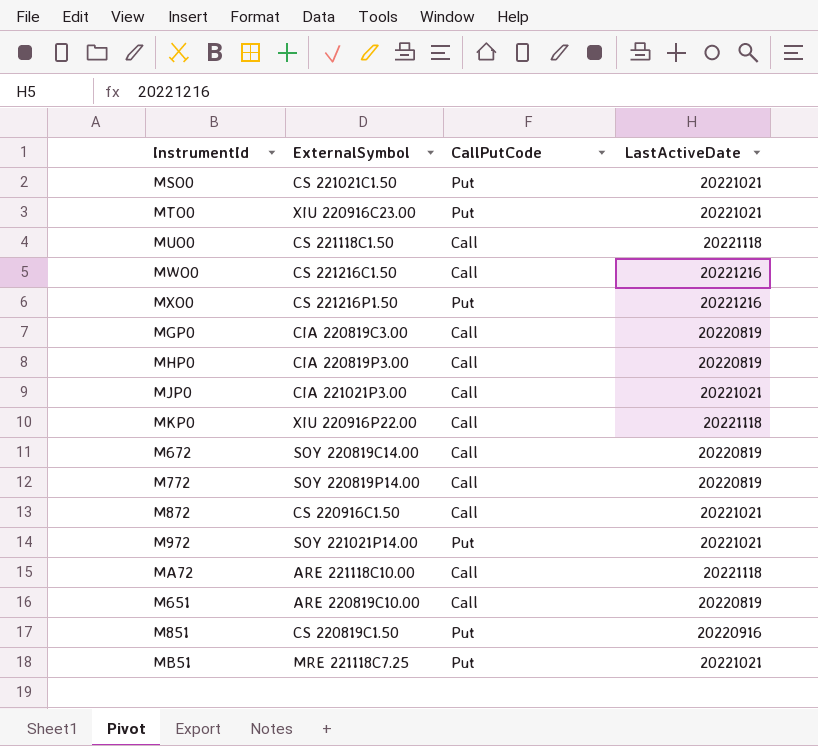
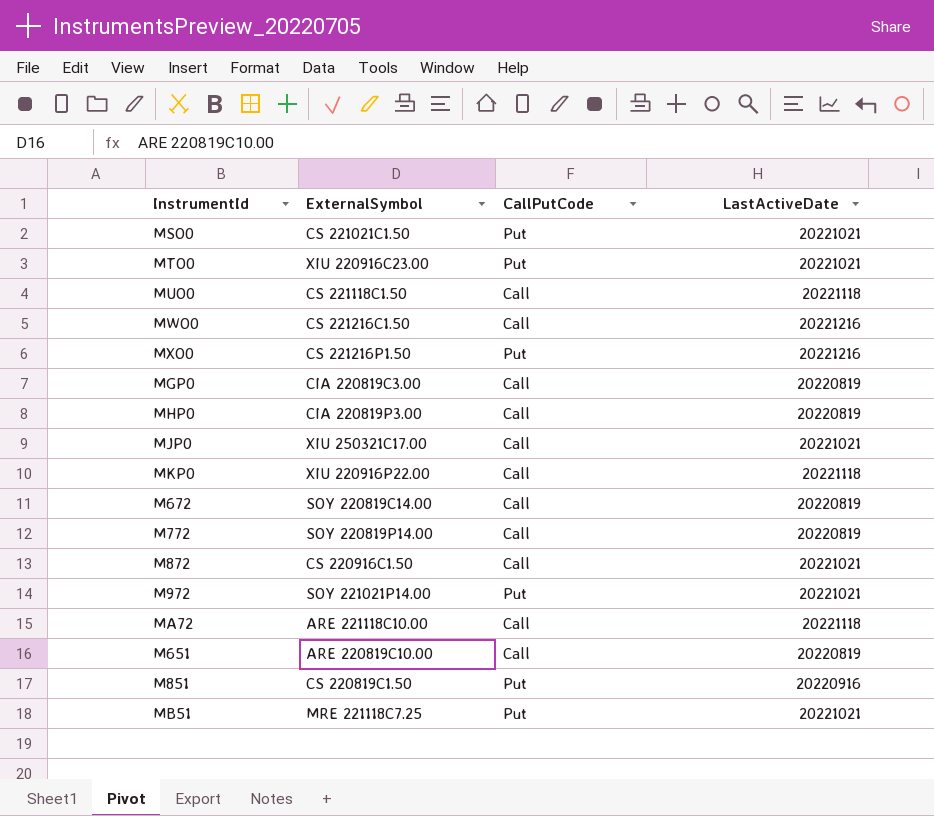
MJP0 | ExternalSymbol: CIA 221021P3.00 -> XIU 250321C17.00

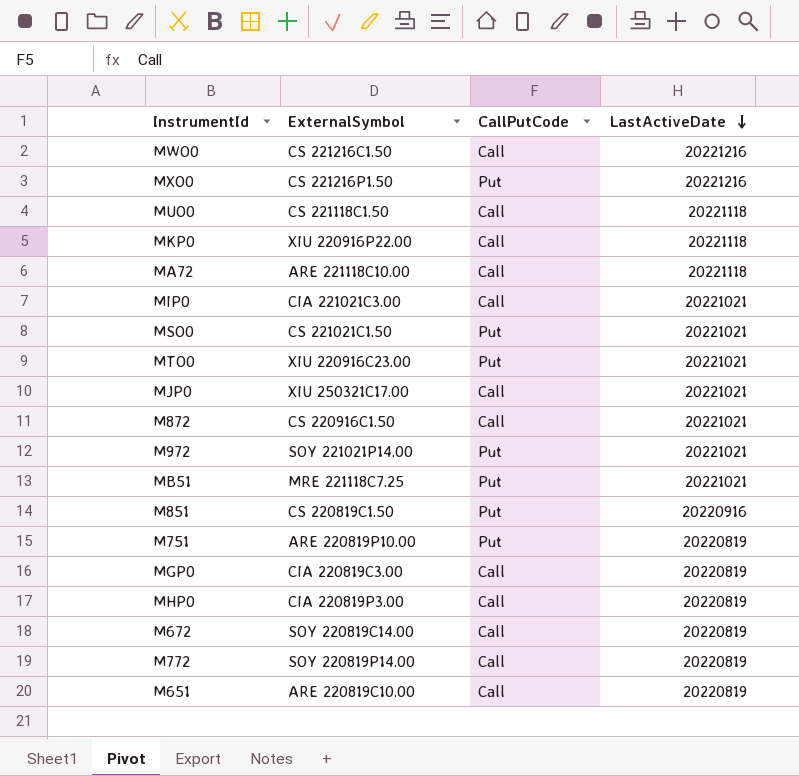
row order: none -> LastActiveDate descending
row MIP0: none -> CIA 221021C3.00 | Call | 20221021
row M751: none -> ARE 220819P10.00 | Put | 20220819

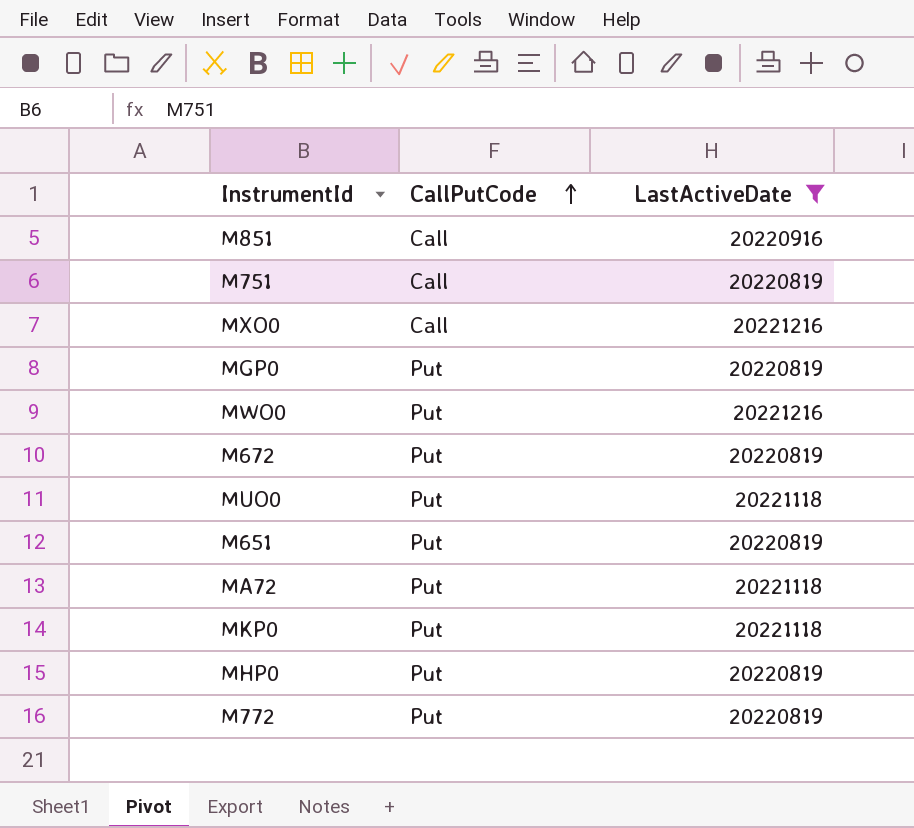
filter: none -> LastActiveDate != 20221021
row order: LastActiveDate descending -> CallPutCode ascending
column ExternalSymbol | position: 2 -> none
M851 | CallPutCode: Put -> Call
M751 | CallPutCode: Put -> Call
MXO0 | CallPutCode: Put -> Call
MGP0 | CallPutCode: Call -> Put
MWO0 | CallPutCode: Call -> Put
M672 | CallPutCode: Call -> Put
MUO0 | CallPutCode: Call -> Put
M651 | CallPutCode: Call -> Put
MA72 | CallPutCode: Call -> Put
MKP0 | CallPutCode: Call -> Put
MHP0 | CallPutCode: Call -> Put
M772 | CallPutCode: Call -> Put

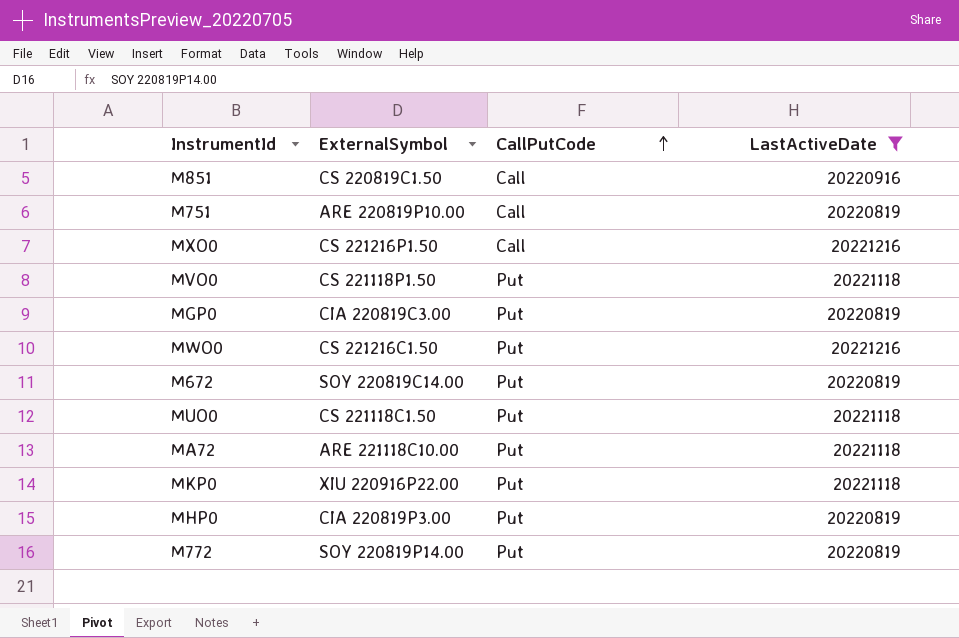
column ExternalSymbol | position: none -> 2
row M651: Put | 20220819 -> none
row MVO0: none -> CS 221118P1.50 | Put | 20221118

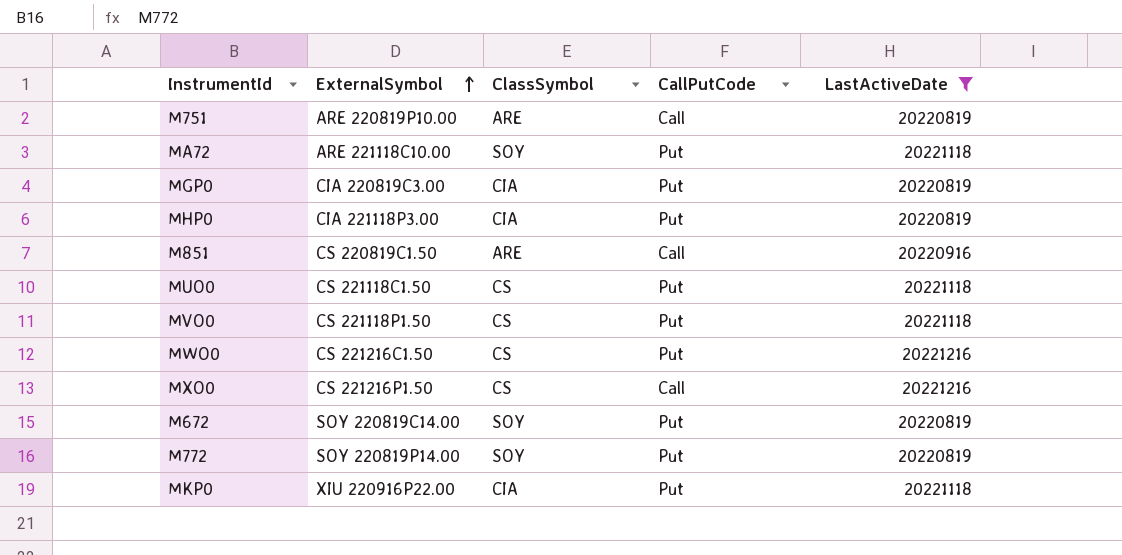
row order: CallPutCode ascending -> ExternalSymbol ascending
column ClassSymbol | position: none -> 3
MHP0 | ExternalSymbol: CIA 220819P3.00 -> CIA 221118P3.00

